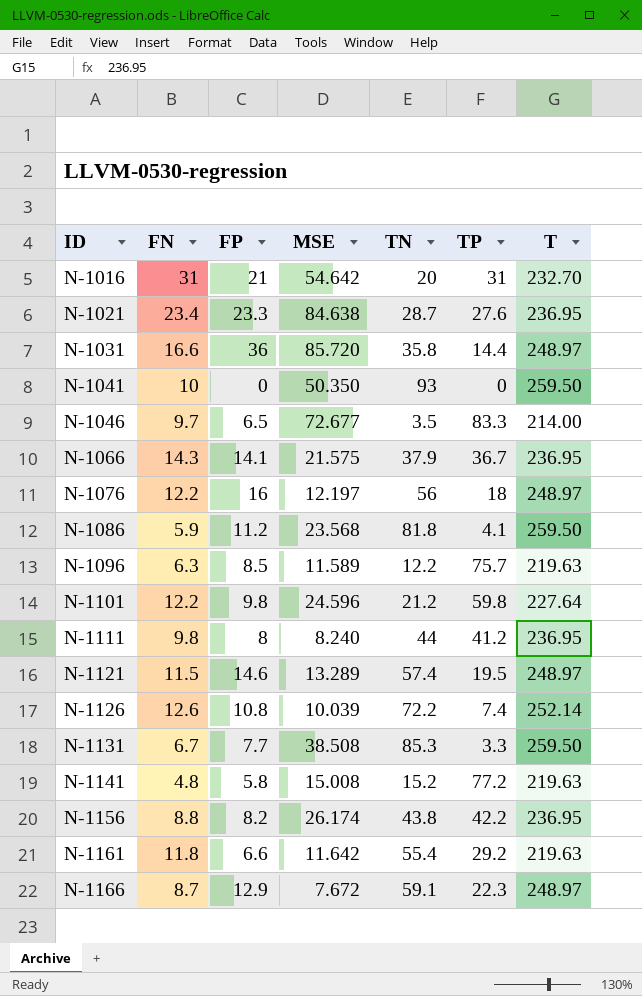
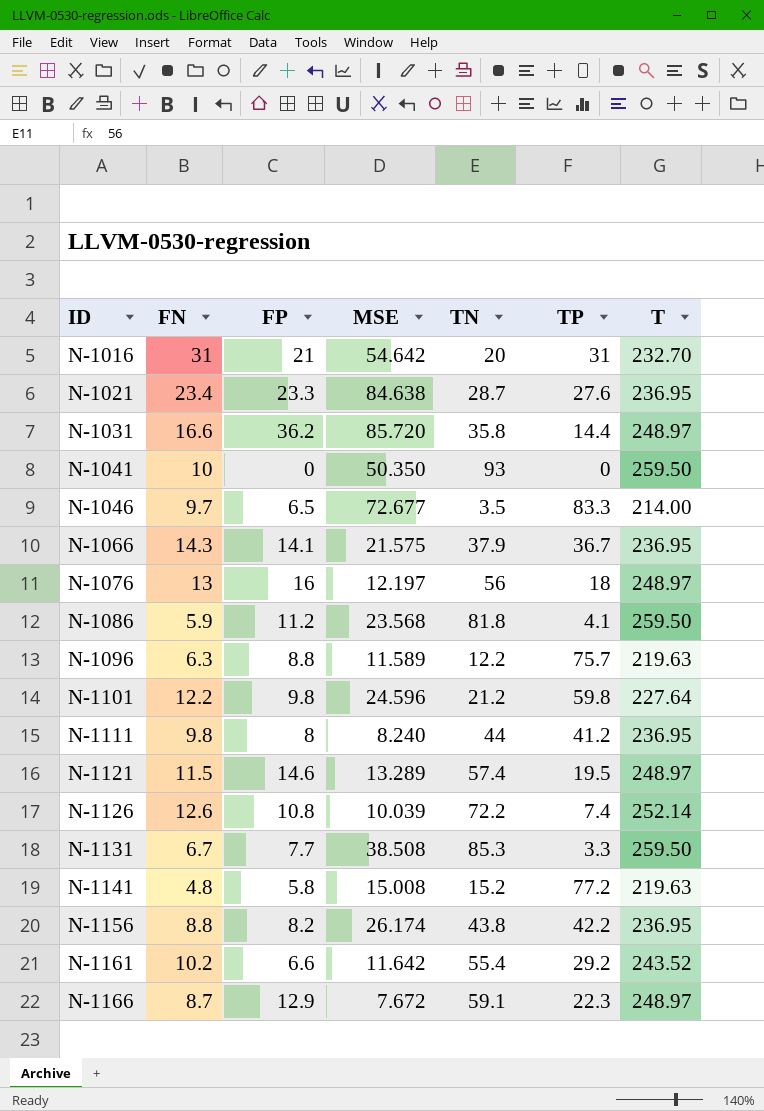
N-1031 | FP: 36 -> 36.2
N-1076 | FN: 12.2 -> 13
N-1096 | FP: 8.5 -> 8.8
N-1161 | FN: 11.8 -> 10.2
N-1161 | T: 219.63 -> 243.52

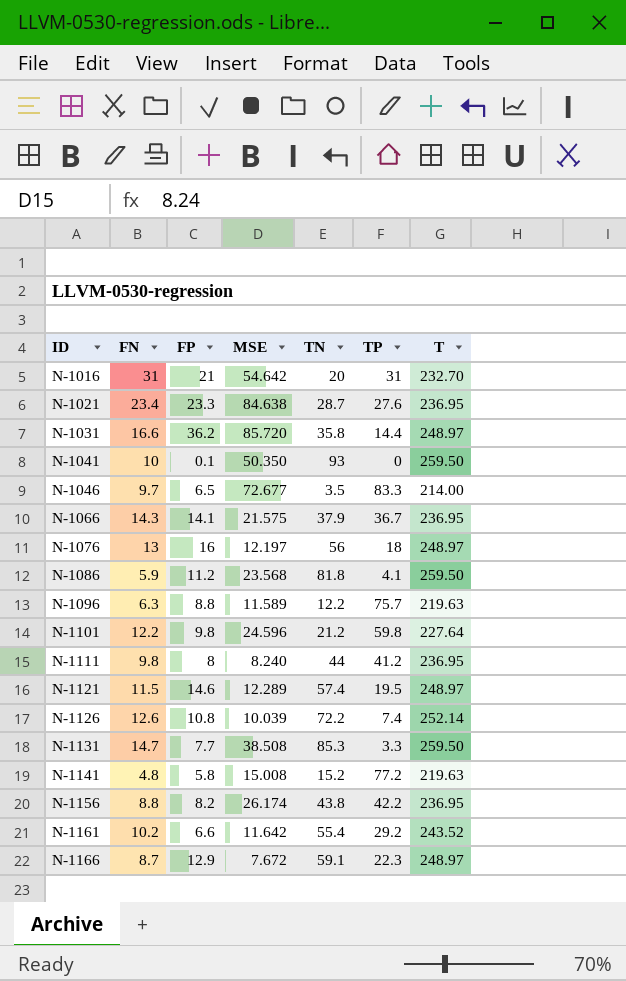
N-1041 | FP: 0 -> 0.1
N-1121 | MSE: 13.289 -> 12.289
N-1131 | FN: 6.7 -> 14.7

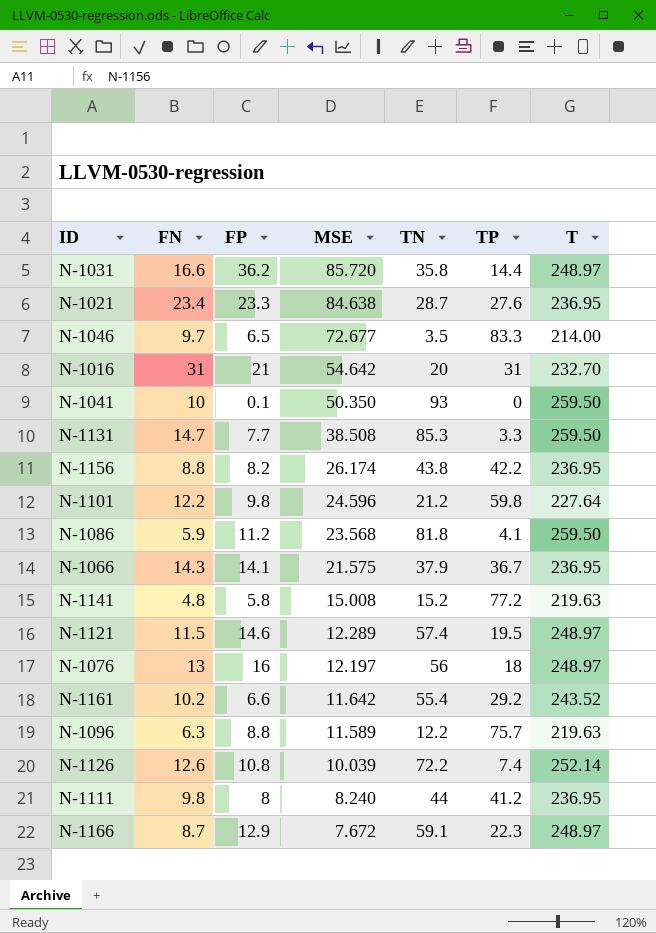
row order: ID ascending -> MSE descending

